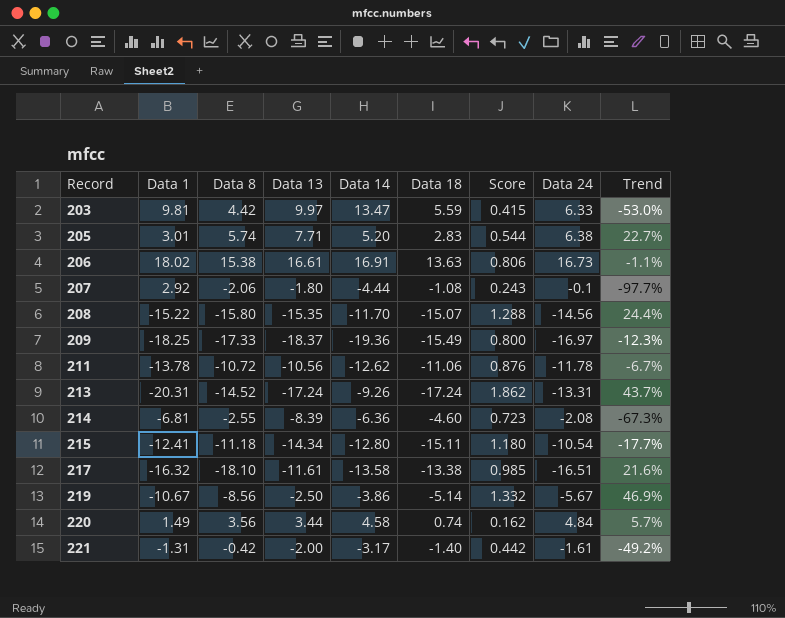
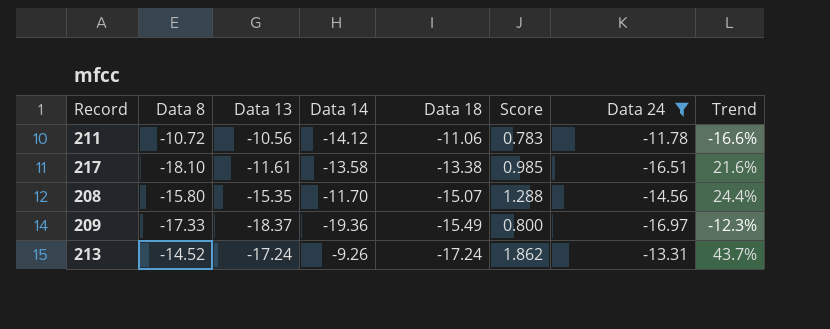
filter: none -> Data 24 <= -11.78
row order: Record ascending -> Data 18 descending
column Data 1 | position: 2 -> none
211 | Data 14: -12.62 -> -14.12
211 | Score: 0.876 -> 0.783
211 | Trend: -6.7% -> -16.6%

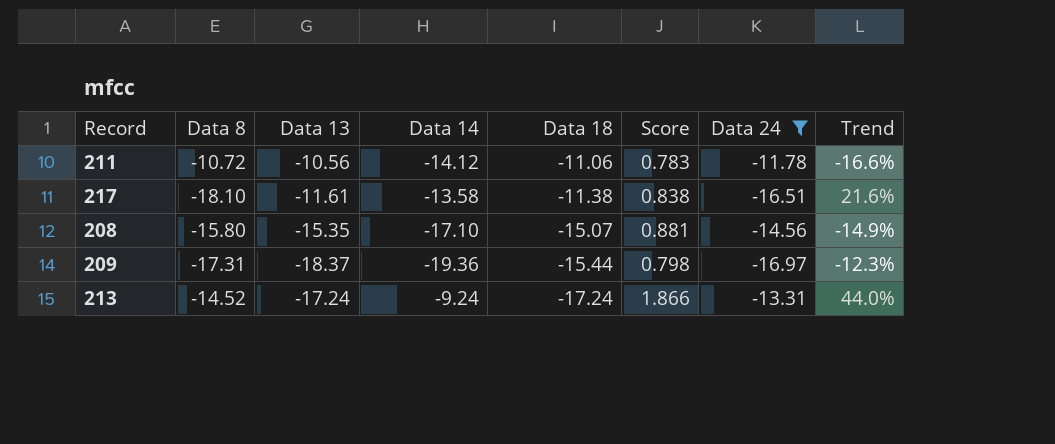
217 | Data 18: -13.38 -> -11.38
217 | Score: 0.985 -> 0.838
208 | Data 14: -11.70 -> -17.10
208 | Score: 1.288 -> 0.881
208 | Trend: 24.4% -> -14.9%
209 | Data 8: -17.33 -> -17.31
209 | Data 18: -15.49 -> -15.44
209 | Score: 0.800 -> 0.798
213 | Data 14: -9.26 -> -9.24
213 | Score: 1.862 -> 1.866
213 | Trend: 43.7% -> 44.0%

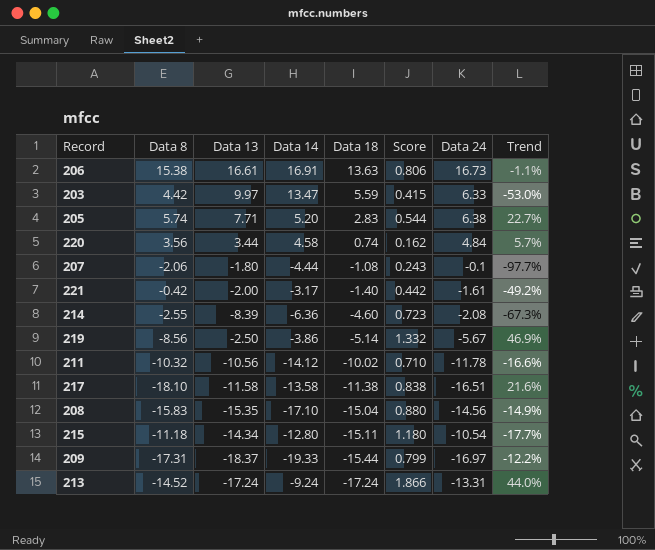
filter: Data 24 <= -11.78 -> none
211 | Data 8: -10.72 -> -10.32
211 | Data 18: -11.06 -> -10.02
211 | Score: 0.783 -> 0.710
217 | Data 13: -11.61 -> -11.58
208 | Data 8: -15.80 -> -15.83
208 | Data 18: -15.07 -> -15.04
208 | Score: 0.881 -> 0.880
209 | Data 14: -19.36 -> -19.33
209 | Score: 0.798 -> 0.799
209 | Trend: -12.3% -> -12.2%

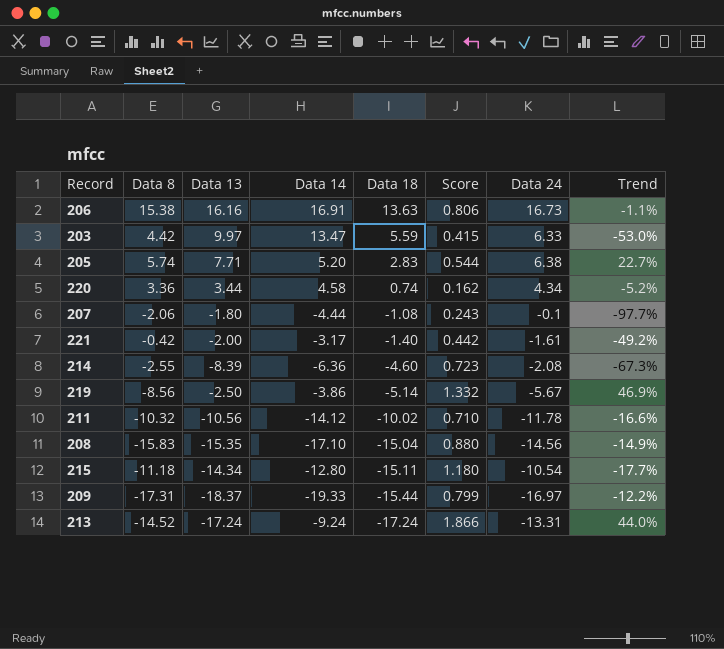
row 217: -18.10 | -11.58 | -13.58 | -11.38 | 0.838 | -16.51 | 21.6% -> none
206 | Data 13: 16.61 -> 16.16
220 | Data 8: 3.56 -> 3.36
220 | Data 24: 4.84 -> 4.34
220 | Trend: 5.7% -> -5.2%

